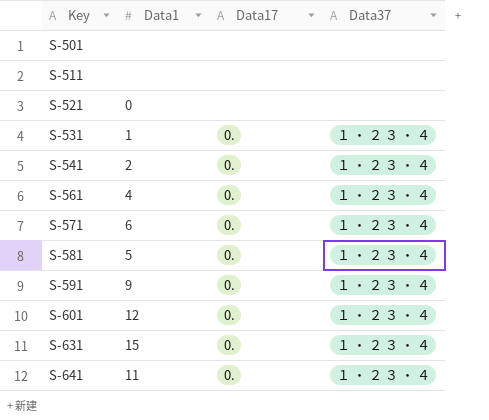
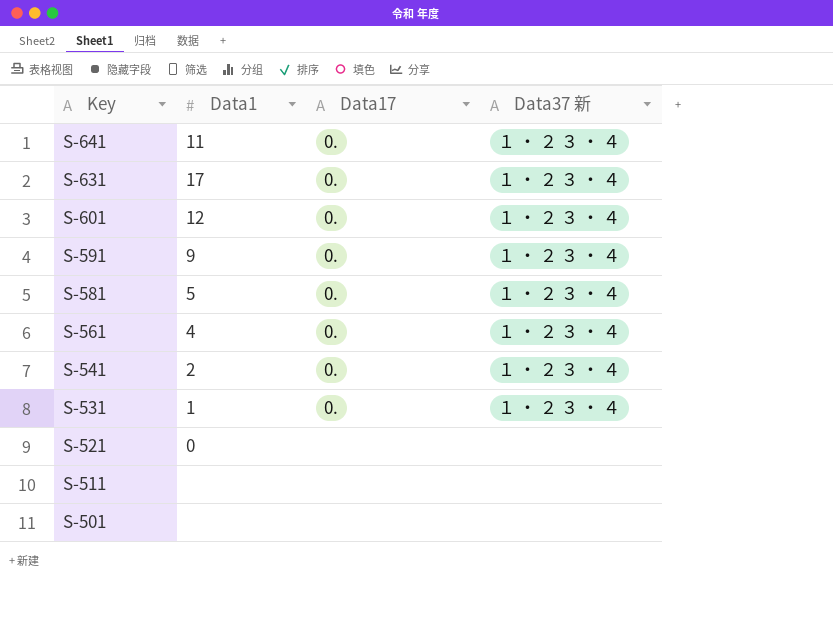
row order: Key ascending -> Key descending
column name: Data37 -> Data37 新
row S-571: 6 | 0. | １ ・ ２ ３ ・ ４ -> none
S-631 | Data1: 15 -> 17

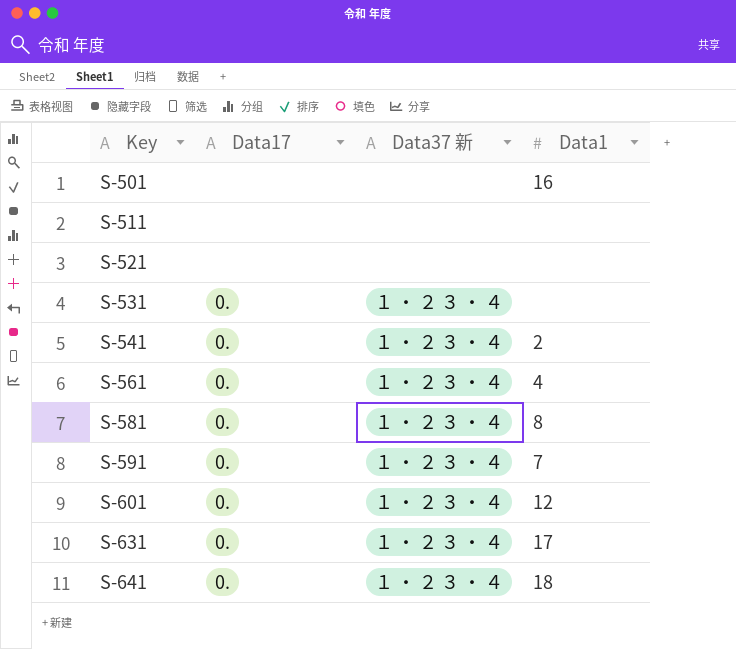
row order: Key descending -> Key ascending
column Data1 | position: 2 -> 4
S-501 | Data1: none -> 16
S-521 | Data1: 0 -> none
S-531 | Data1: 1 -> none
S-581 | Data1: 5 -> 8
S-591 | Data1: 9 -> 7
S-641 | Data1: 11 -> 18

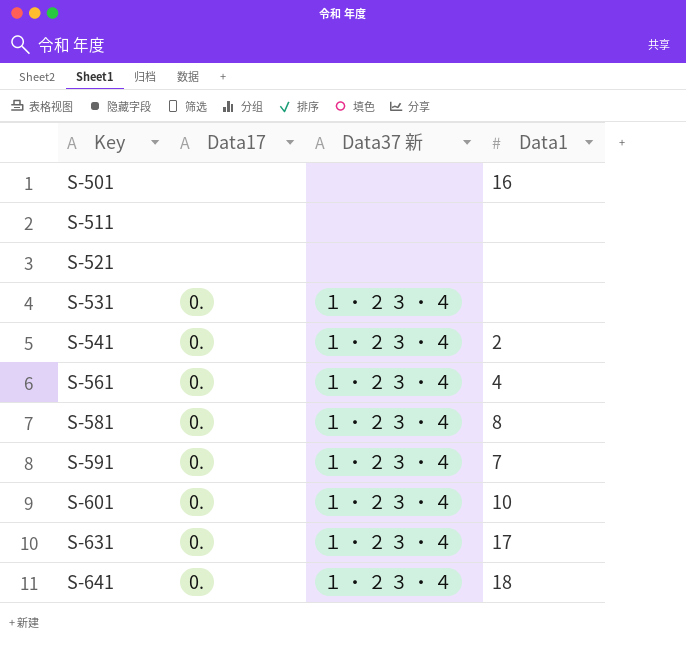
S-601 | Data1: 12 -> 10

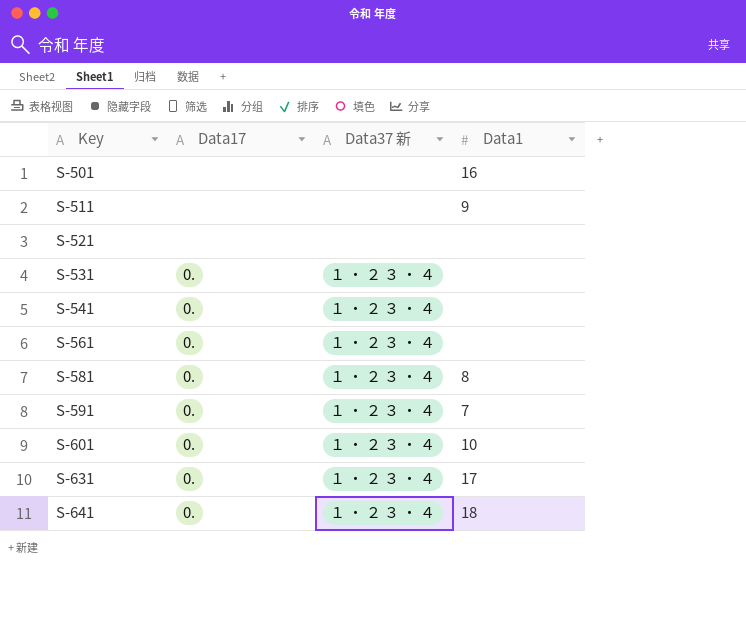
S-511 | Data1: none -> 9
S-541 | Data1: 2 -> none
S-561 | Data1: 4 -> none

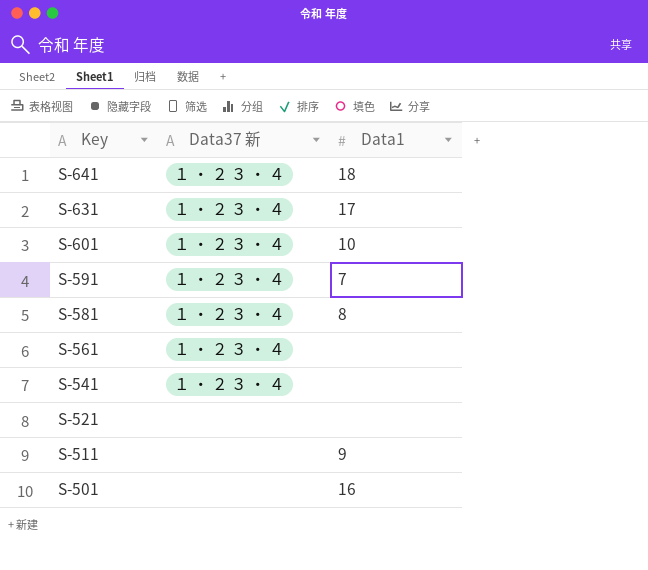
row order: Key ascending -> Key descending
column Data17 | position: 2 -> none
row S-531: 0. | １ ・ ２ ３ ・ ４ | none -> none

